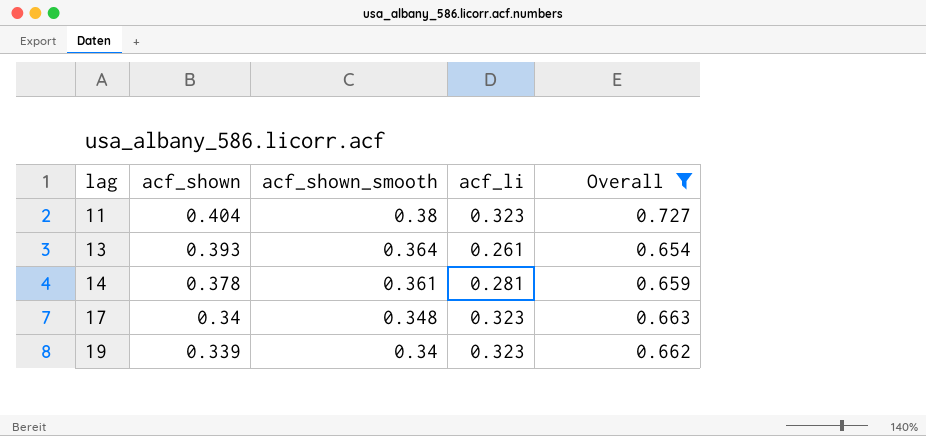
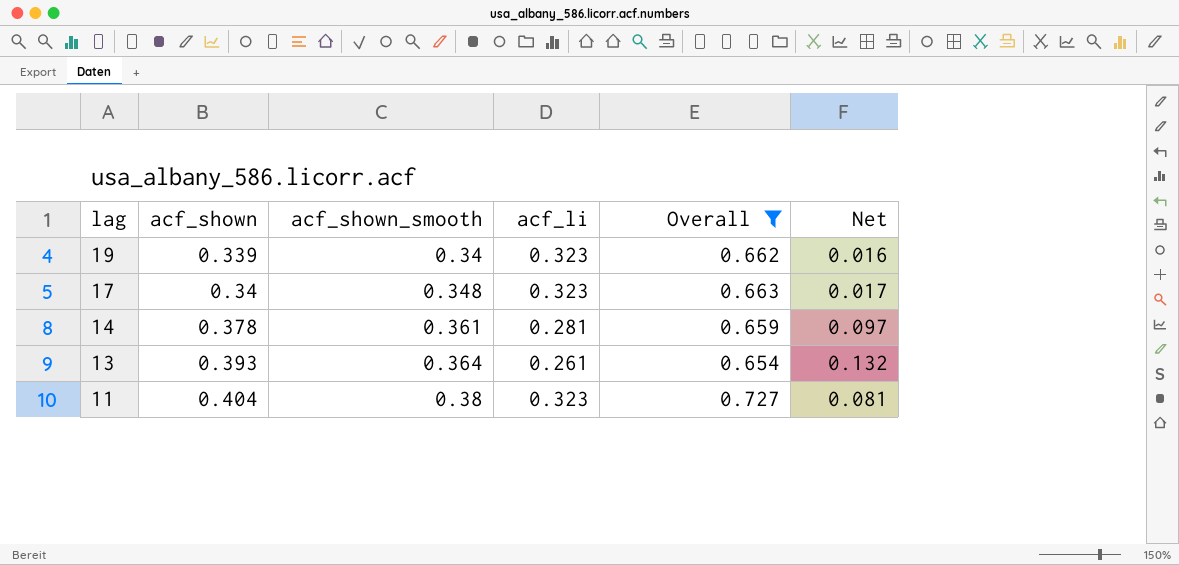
row order: lag ascending -> lag descending
column Net | formula: none -> [acf_shown] - [acf_li]

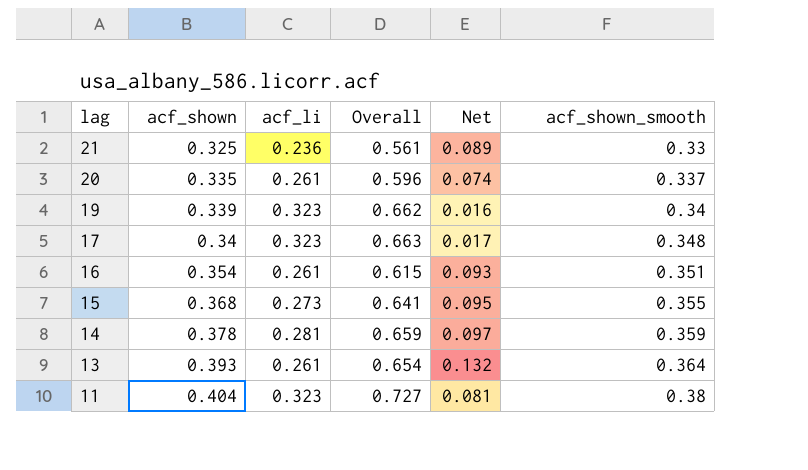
filter: Overall >= 0.654 -> none
column acf_shown_smooth | position: 3 -> 6
14 | acf_shown_smooth: 0.361 -> 0.359

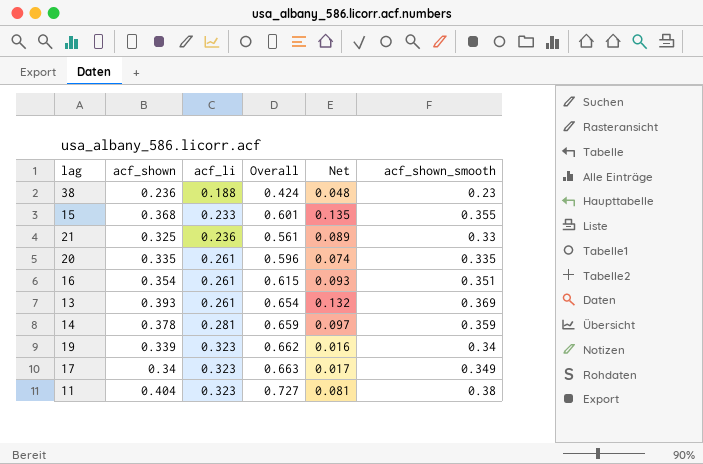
row order: lag descending -> acf_li ascending
row 38: none -> 0.236 | 0.188 | 0.424 | 0.048 | 0.23
15 | acf_li: 0.273 -> 0.233
15 | Overall: 0.641 -> 0.601
15 | Net: 0.095 -> 0.135
20 | acf_shown_smooth: 0.337 -> 0.335
13 | acf_shown_smooth: 0.364 -> 0.369
17 | acf_shown_smooth: 0.348 -> 0.349

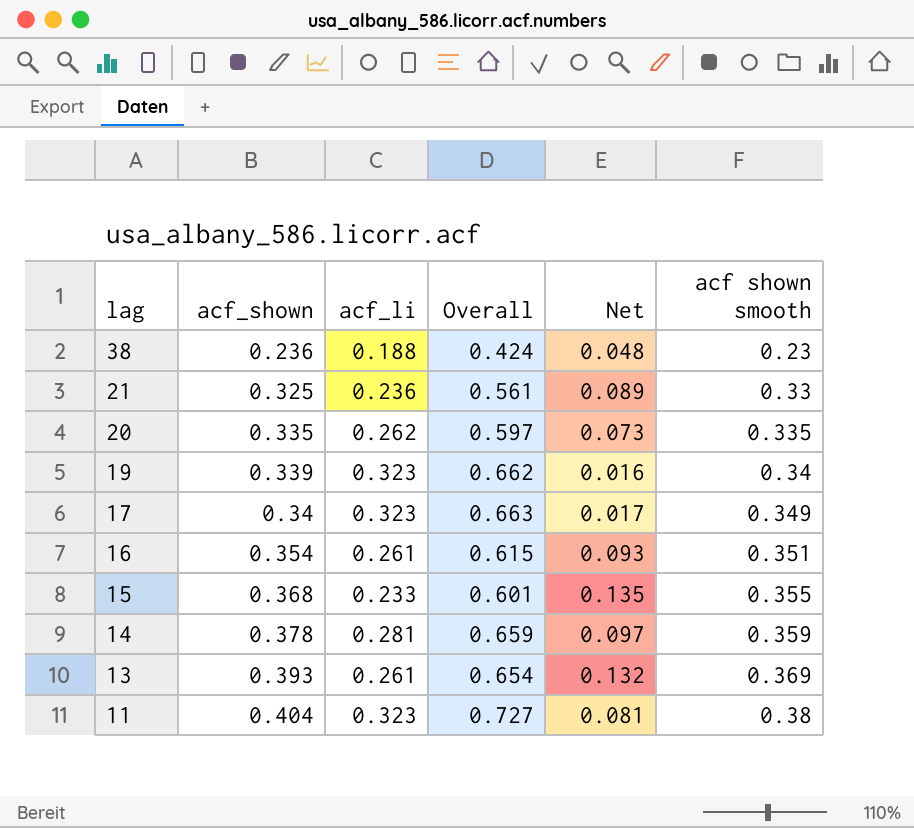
row order: acf_li ascending -> lag descending
column name: acf_shown_smooth -> acf shown smooth
20 | acf_li: 0.261 -> 0.262
20 | Overall: 0.596 -> 0.597
20 | Net: 0.074 -> 0.073

